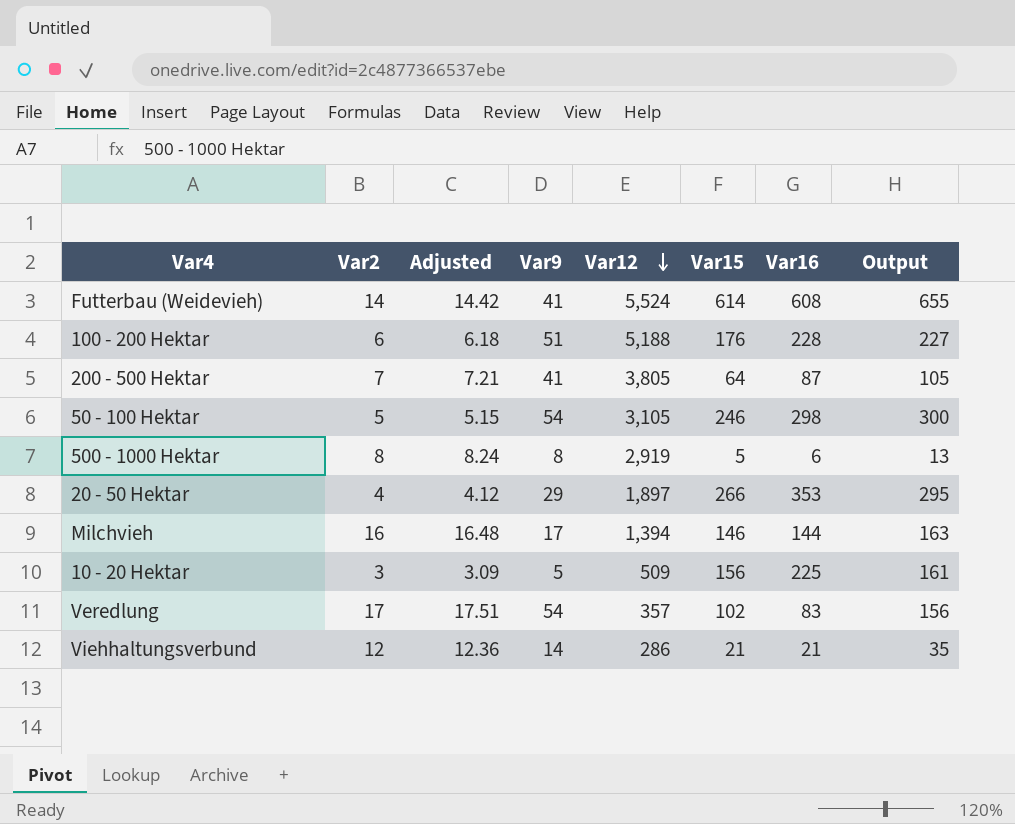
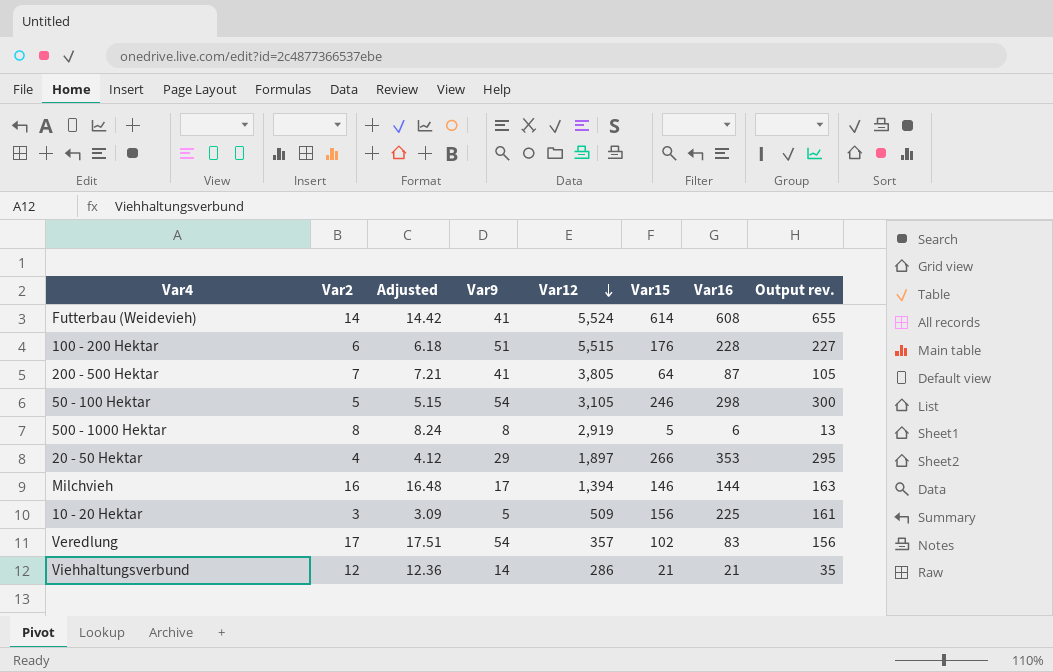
column name: Output -> Output rev.
100 - 200 Hektar | Var12: 5,188 -> 5,515

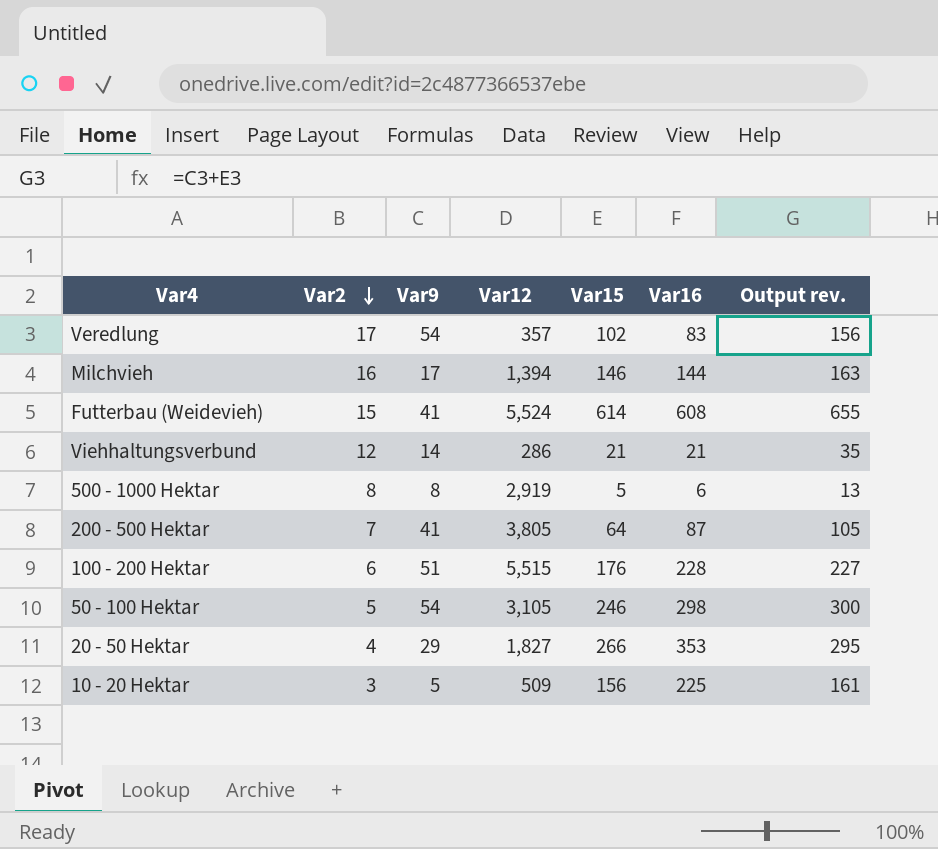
row order: Var12 descending -> Var2 descending
column Adjusted | formula: [Var2] * 1.03 -> none
Futterbau (Weidevieh) | Var2: 14 -> 15
20 - 50 Hektar | Var12: 1,897 -> 1,827

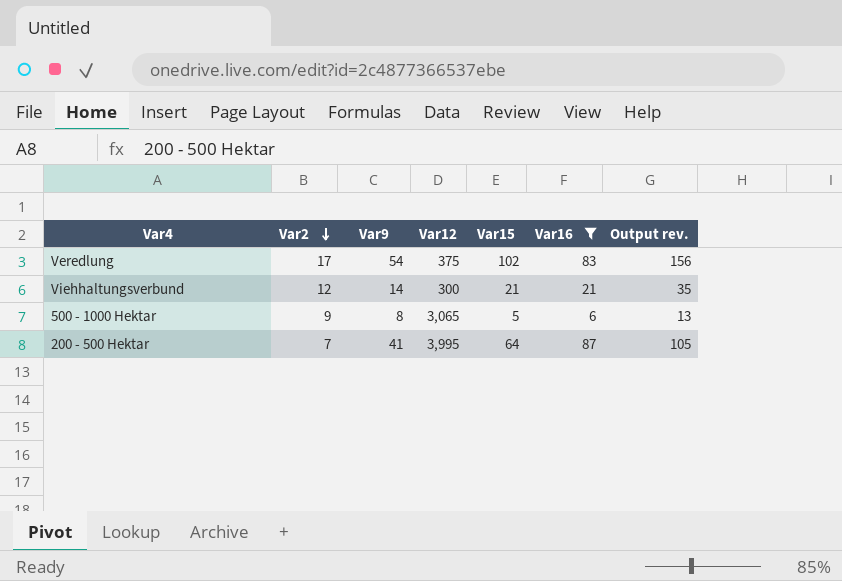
filter: none -> Var16 <= 87
Veredlung | Var12: 357 -> 375
Viehhaltungsverbund | Var12: 286 -> 300
500 - 1000 Hektar | Var2: 8 -> 9
500 - 1000 Hektar | Var12: 2,919 -> 3,065
200 - 500 Hektar | Var12: 3,805 -> 3,995

